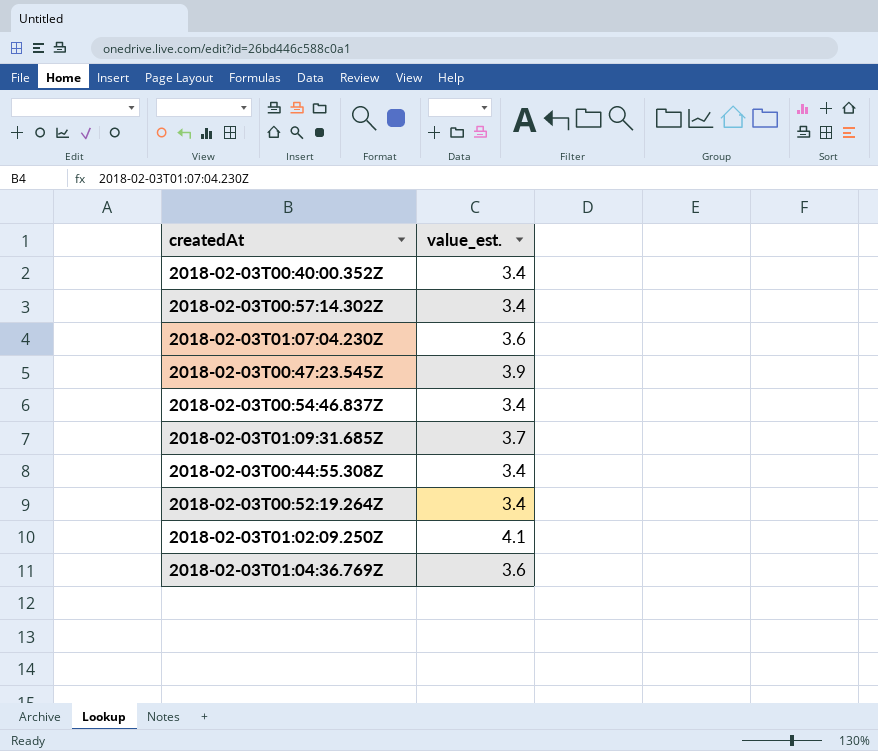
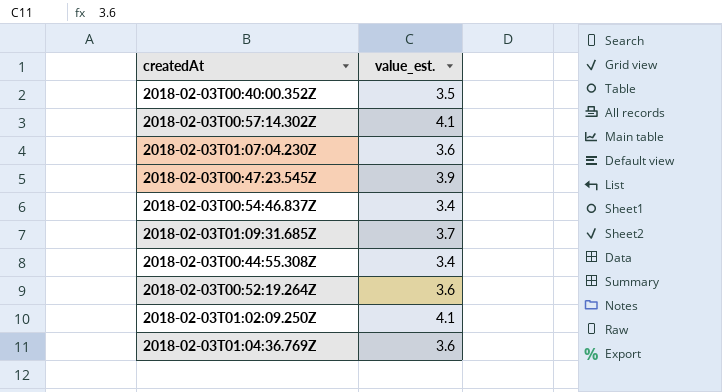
2018-02-03T00:40:00.352Z | value_est.: 3.4 -> 3.5
2018-02-03T00:57:14.302Z | value_est.: 3.4 -> 4.1
2018-02-03T00:52:19.264Z | value_est.: 3.4 -> 3.6

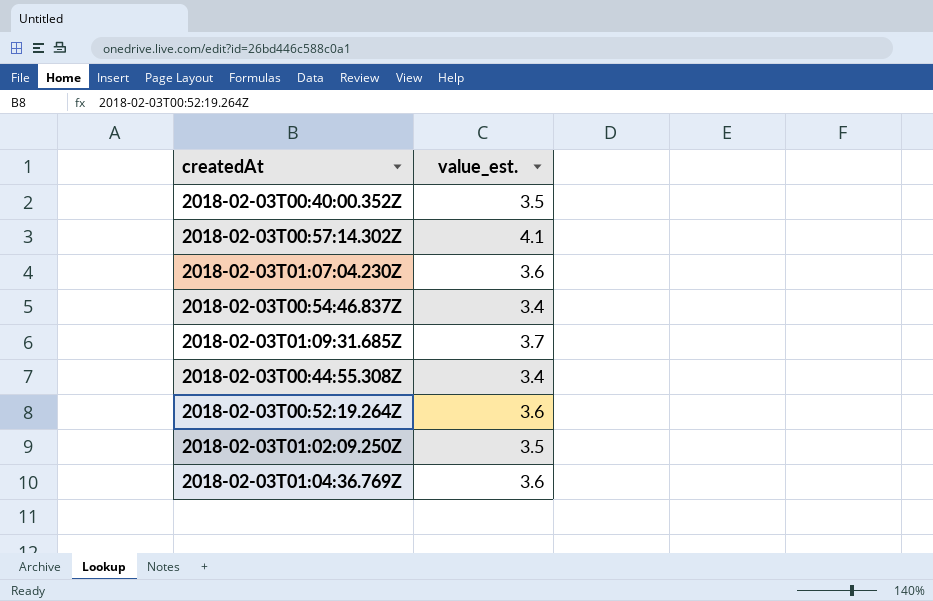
row 2018-02-03T00:47:23.545Z: 3.9 -> none
2018-02-03T01:02:09.250Z | value_est.: 4.1 -> 3.5

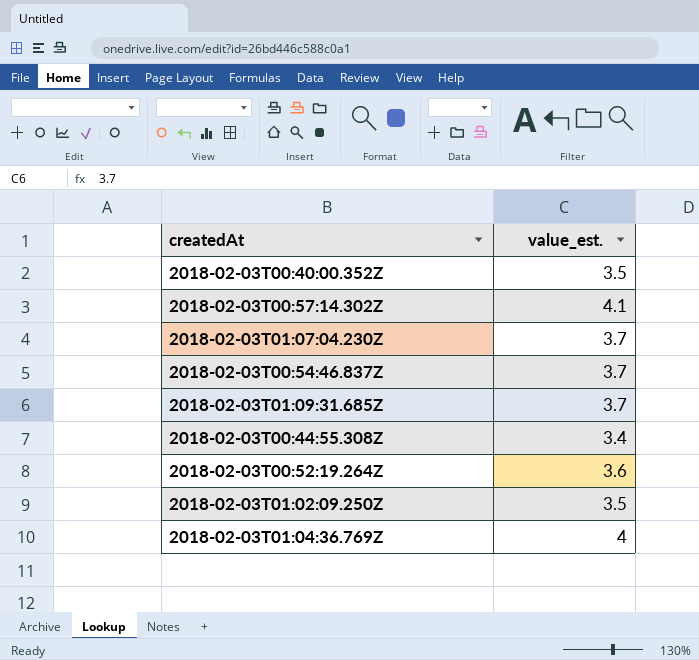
2018-02-03T01:07:04.230Z | value_est.: 3.6 -> 3.7
2018-02-03T00:54:46.837Z | value_est.: 3.4 -> 3.7
2018-02-03T01:04:36.769Z | value_est.: 3.6 -> 4

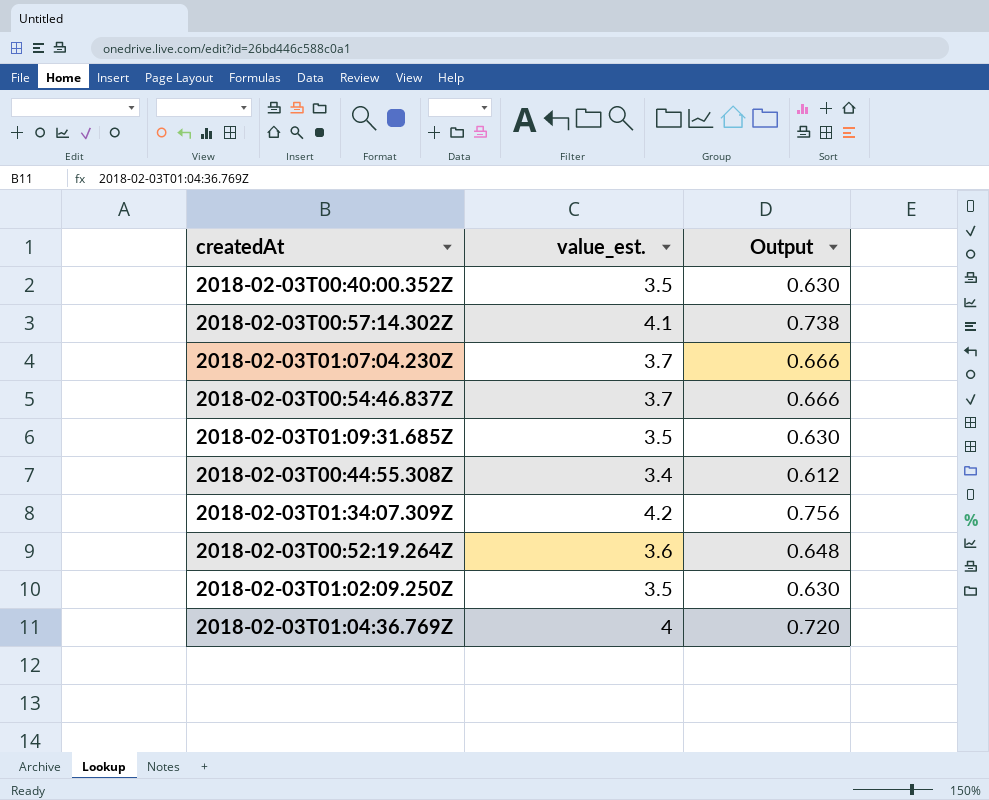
column Output | formula: none -> [value_est.] * 0.18
2018-02-03T01:09:31.685Z | value_est.: 3.7 -> 3.5
row 2018-02-03T01:34:07.309Z: none -> 4.2 | 0.756

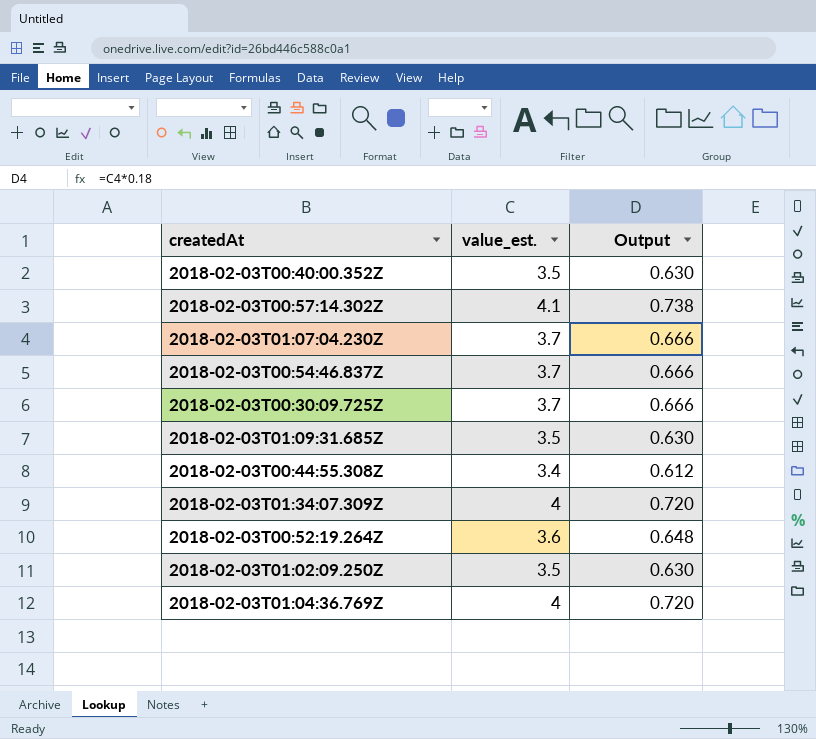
row 2018-02-03T00:30:09.725Z: none -> 3.7 | 0.666
2018-02-03T01:34:07.309Z | value_est.: 4.2 -> 4
2018-02-03T01:34:07.309Z | Output: 0.756 -> 0.720

